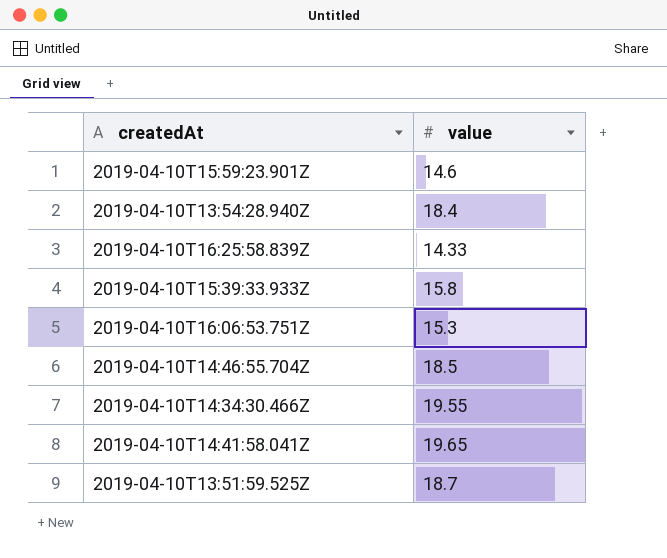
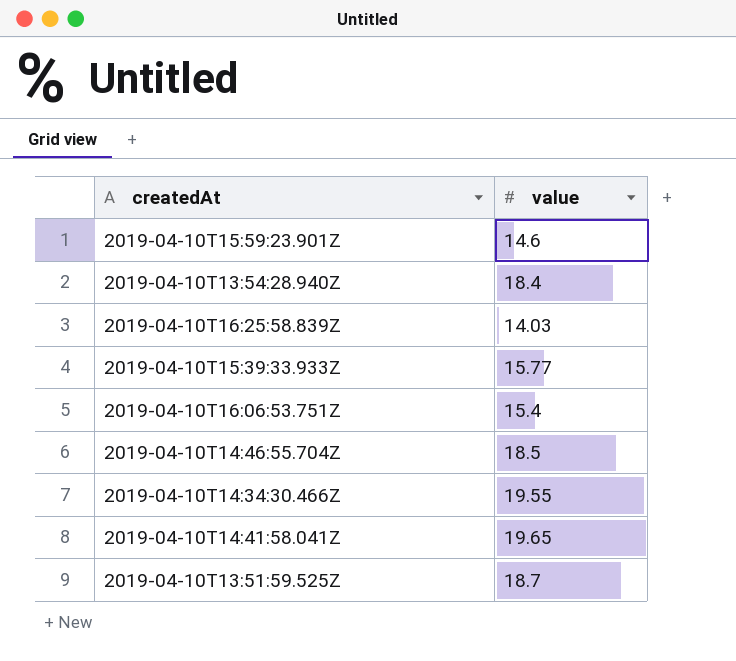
2019-04-10T16:25:58.839Z | value: 14.33 -> 14.03
2019-04-10T15:39:33.933Z | value: 15.8 -> 15.77
2019-04-10T16:06:53.751Z | value: 15.3 -> 15.4

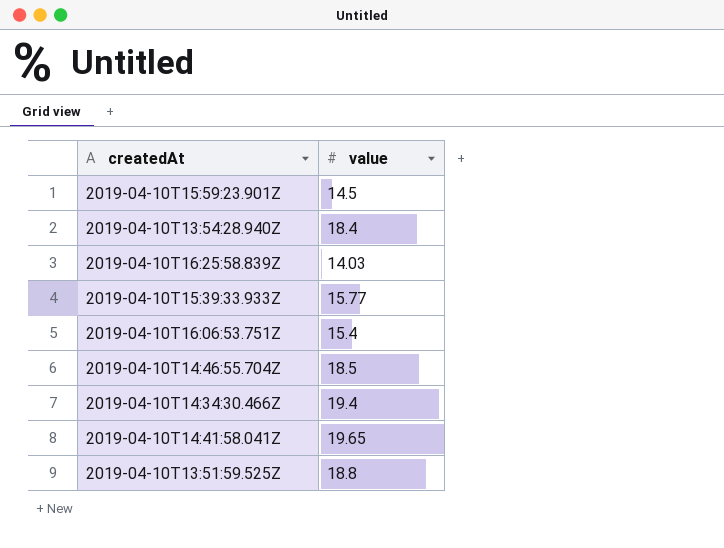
2019-04-10T15:59:23.901Z | value: 14.6 -> 14.5
2019-04-10T14:34:30.466Z | value: 19.55 -> 19.4
2019-04-10T13:51:59.525Z | value: 18.7 -> 18.8

